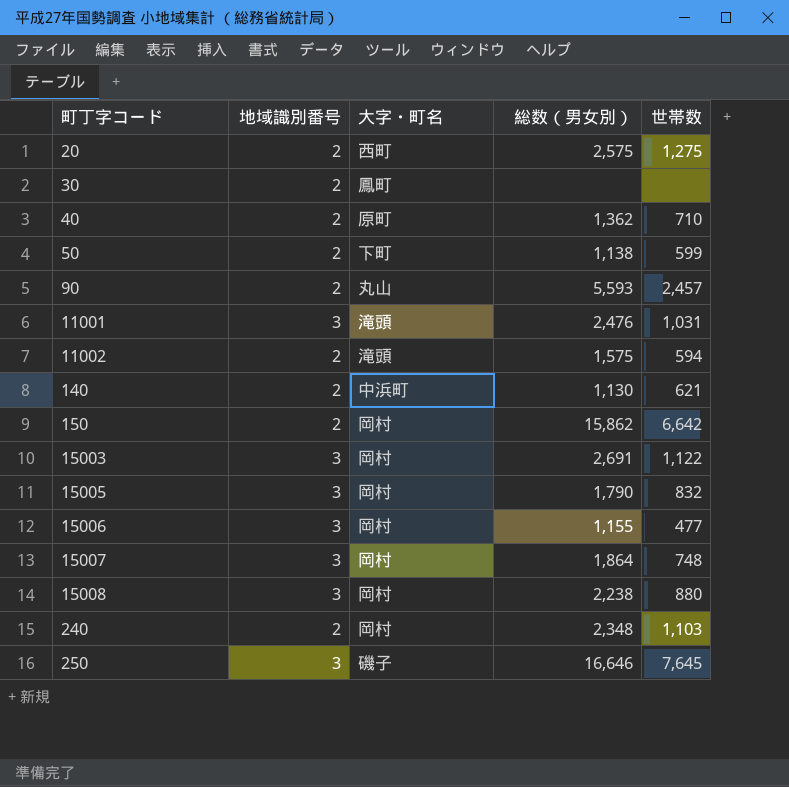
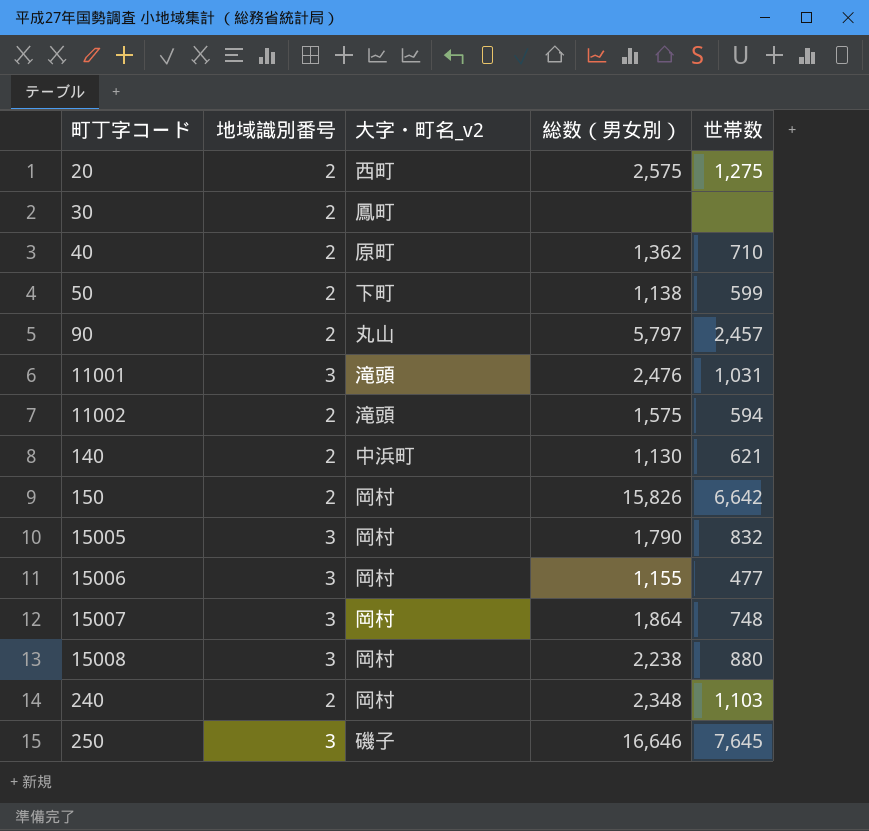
column name: 大字・町名 -> 大字・町名_v2
row 15003: 3 | 岡村 | 2,691 | 1,122 -> none
90 | 総数（男女別）: 5,593 -> 5,797
150 | 総数（男女別）: 15,862 -> 15,826

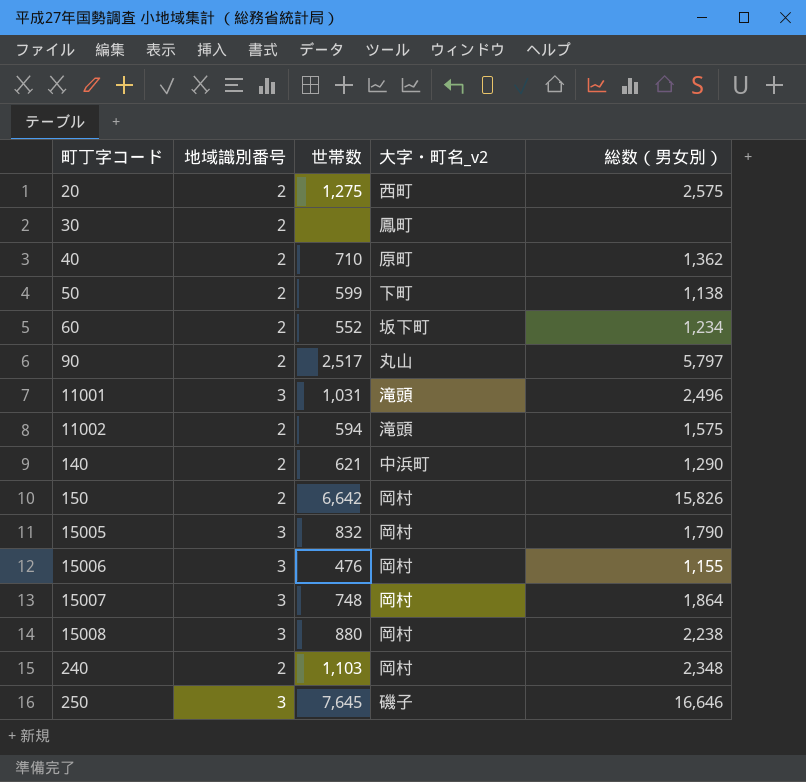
column 世帯数 | position: 5 -> 3
row 60: none -> 2 | 552 | 坂下町 | 1,234
90 | 世帯数: 2,457 -> 2,517
11001 | 総数（男女別）: 2,476 -> 2,496
140 | 総数（男女別）: 1,130 -> 1,290
15006 | 世帯数: 477 -> 476

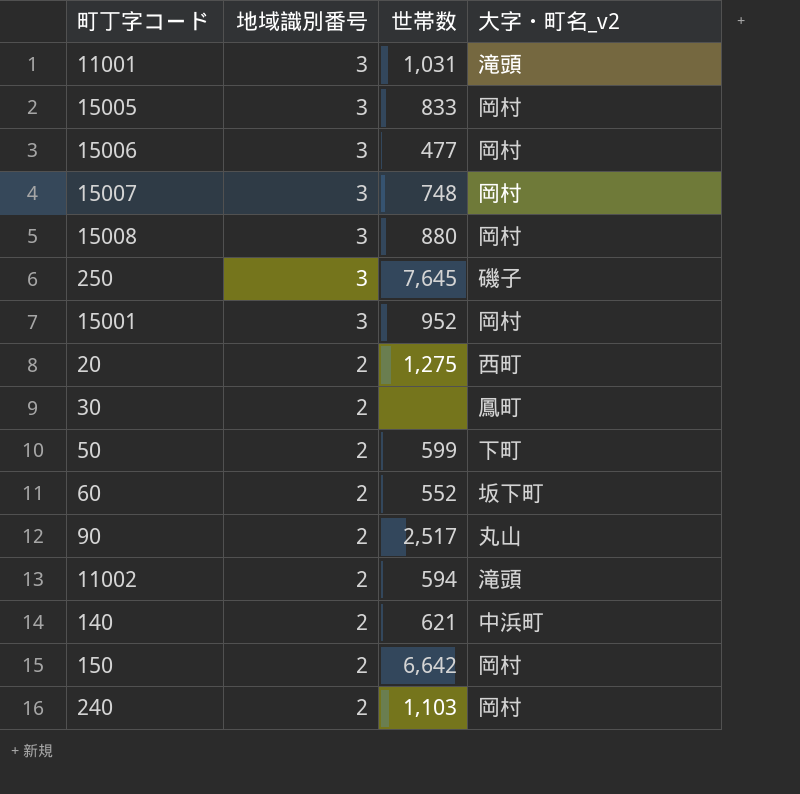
row order: none -> 地域識別番号 descending
column 総数（男女別） | position: 5 -> none
row 40: 2 | 710 | 原町 | 1,362 -> none
15005 | 世帯数: 832 -> 833
15006 | 世帯数: 476 -> 477
row 15001: none -> 3 | 952 | 岡村

